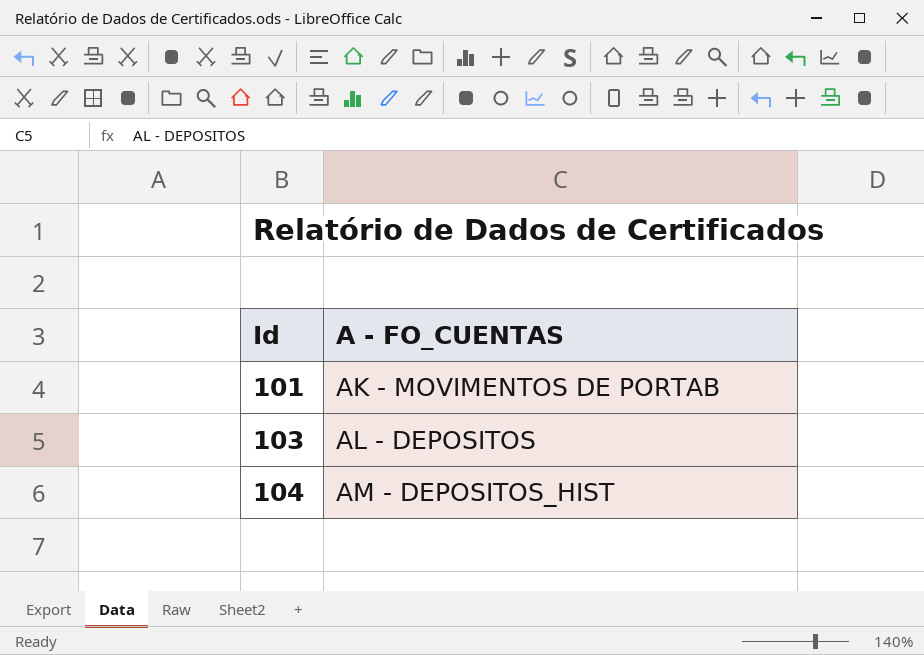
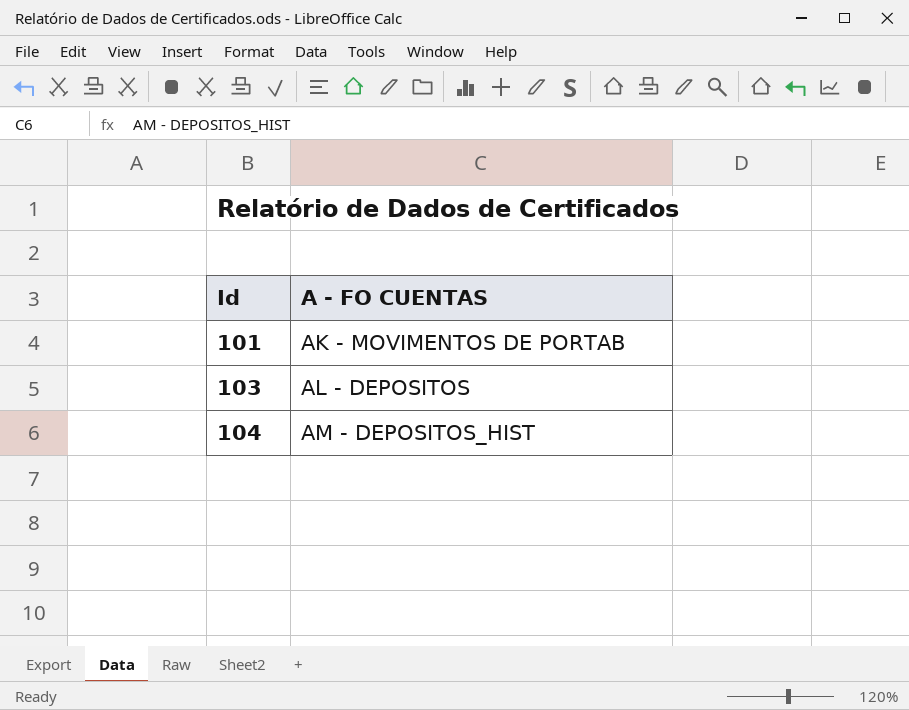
column name: A - FO_CUENTAS -> A - FO CUENTAS

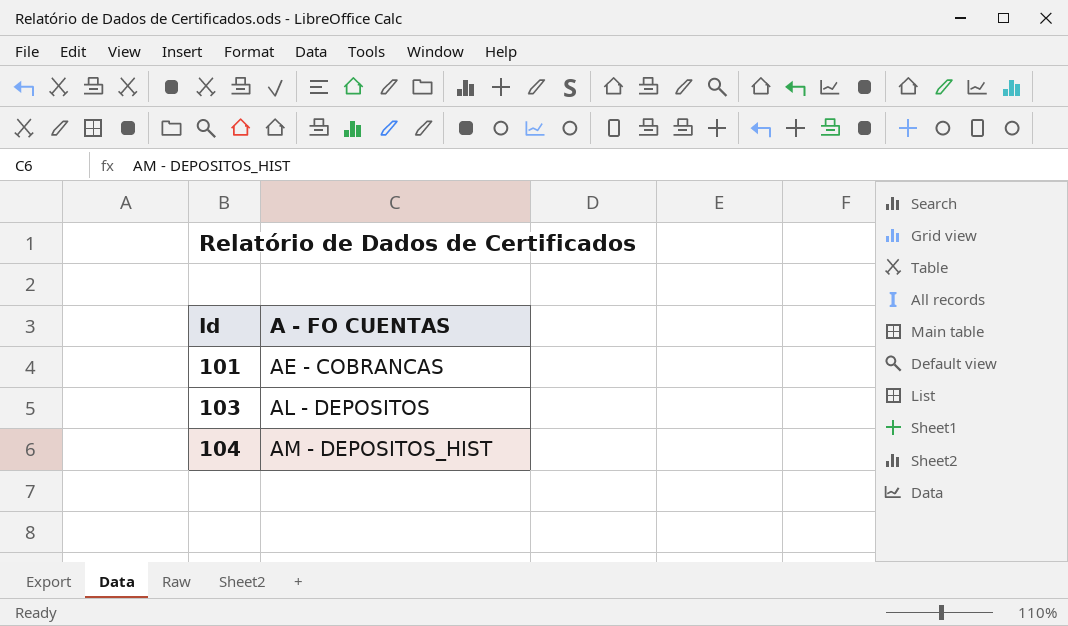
101 | A - FO CUENTAS: AK - MOVIMENTOS DE PORTAB -> AE - COBRANCAS

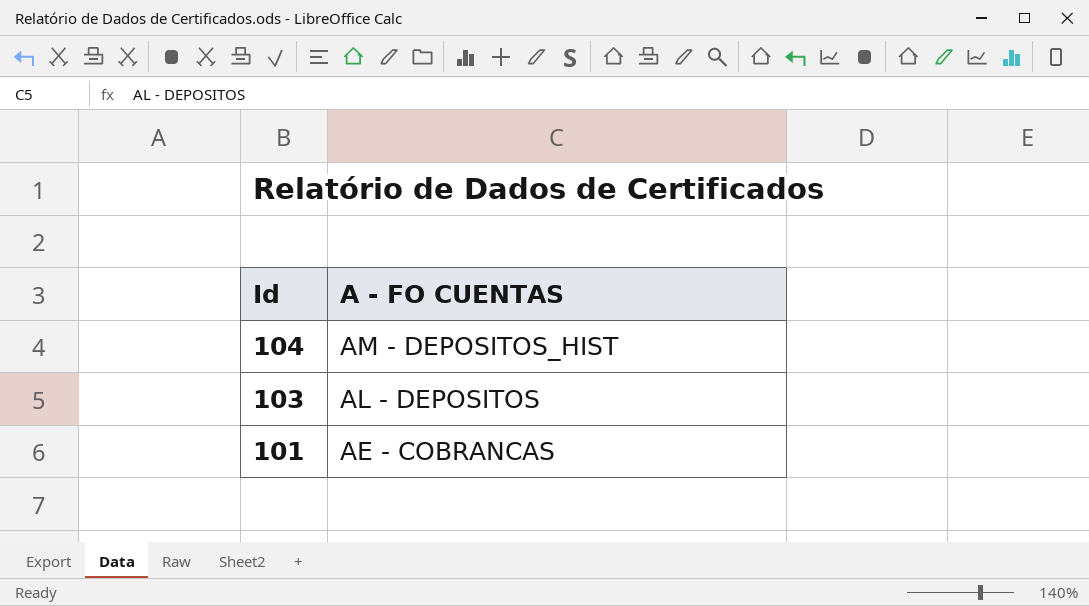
row order: Id ascending -> Id descending

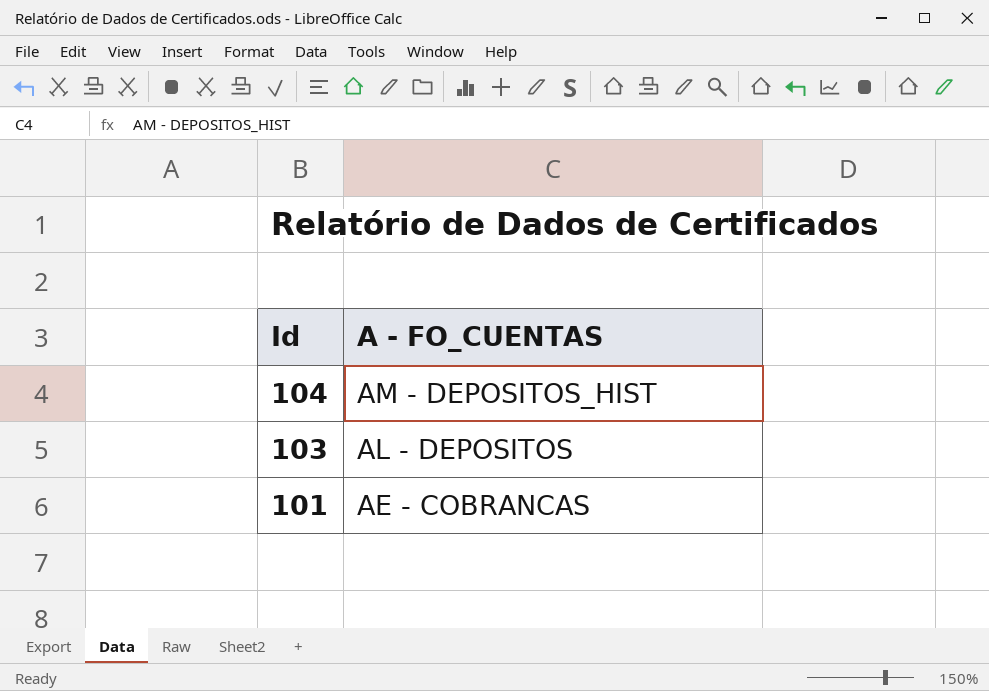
column name: A - FO CUENTAS -> A - FO_CUENTAS

